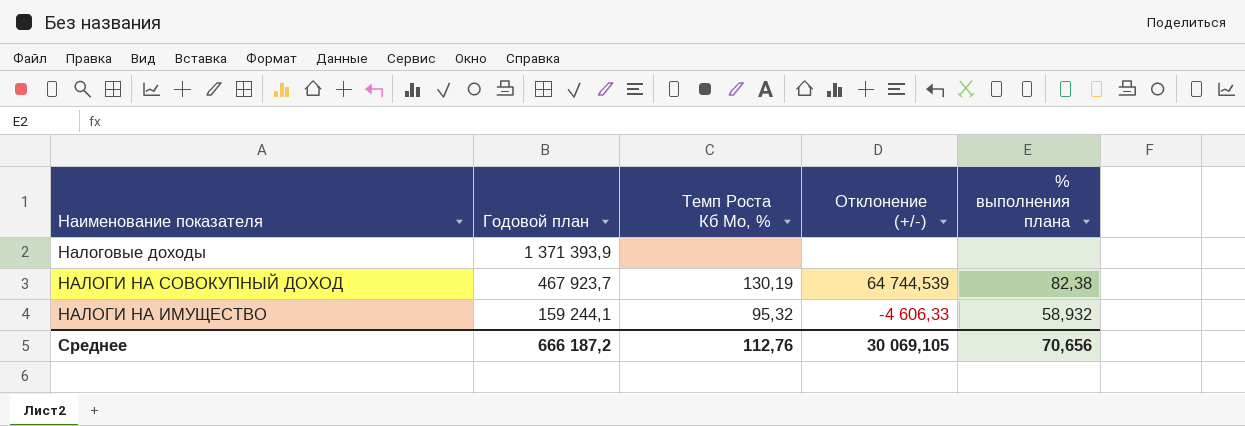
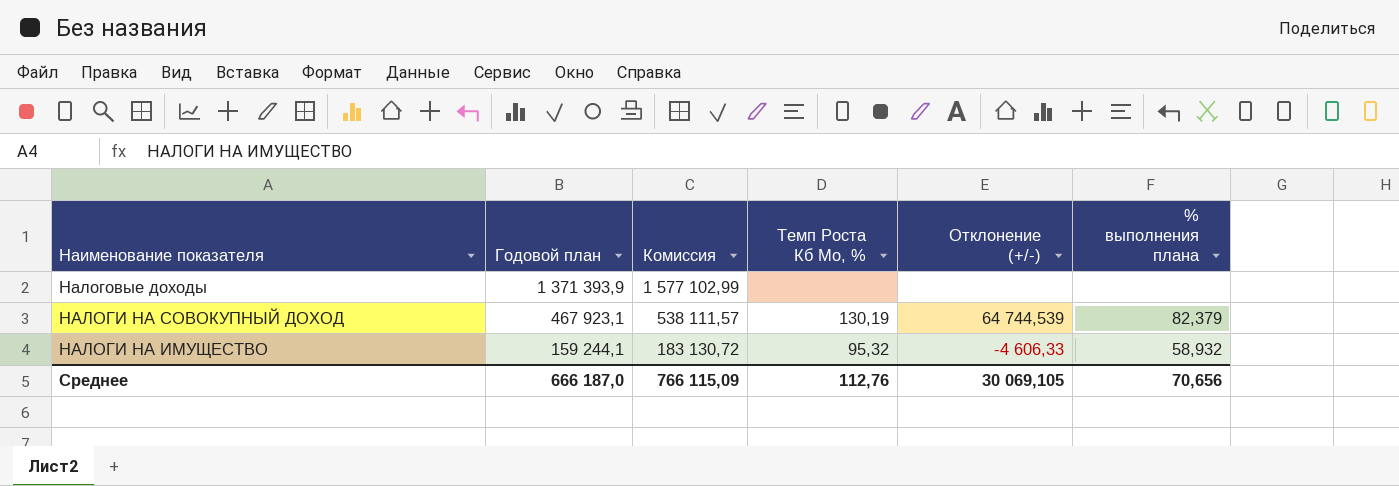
column Комиссия | formula: none -> [Годовой план] * 1,15
НАЛОГИ НА СОВОКУПНЫЙ ДОХОД | Годовой план: 467 923,7 -> 467 923,1
НАЛОГИ НА СОВОКУПНЫЙ ДОХОД | % выполнения плана: 82,38 -> 82,379
Среднее | Годовой план: 666 187,2 -> 666 187,0

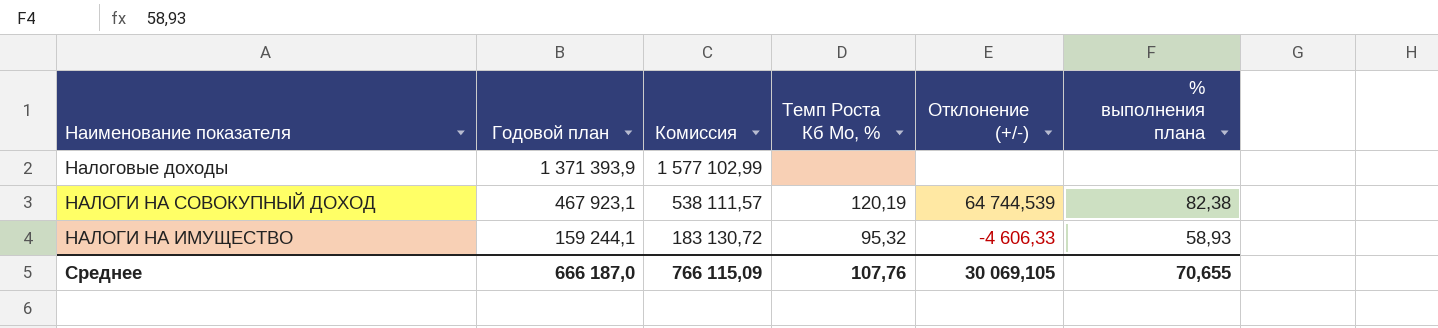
НАЛОГИ НА СОВОКУПНЫЙ ДОХОД | Темп Роста Кб Мо, %: 130,19 -> 120,19
НАЛОГИ НА СОВОКУПНЫЙ ДОХОД | % выполнения плана: 82,379 -> 82,38
НАЛОГИ НА ИМУЩЕСТВО | % выполнения плана: 58,932 -> 58,93
Среднее | Темп Роста Кб Мо, %: 112,76 -> 107,76
Среднее | % выполнения плана: 70,656 -> 70,655

